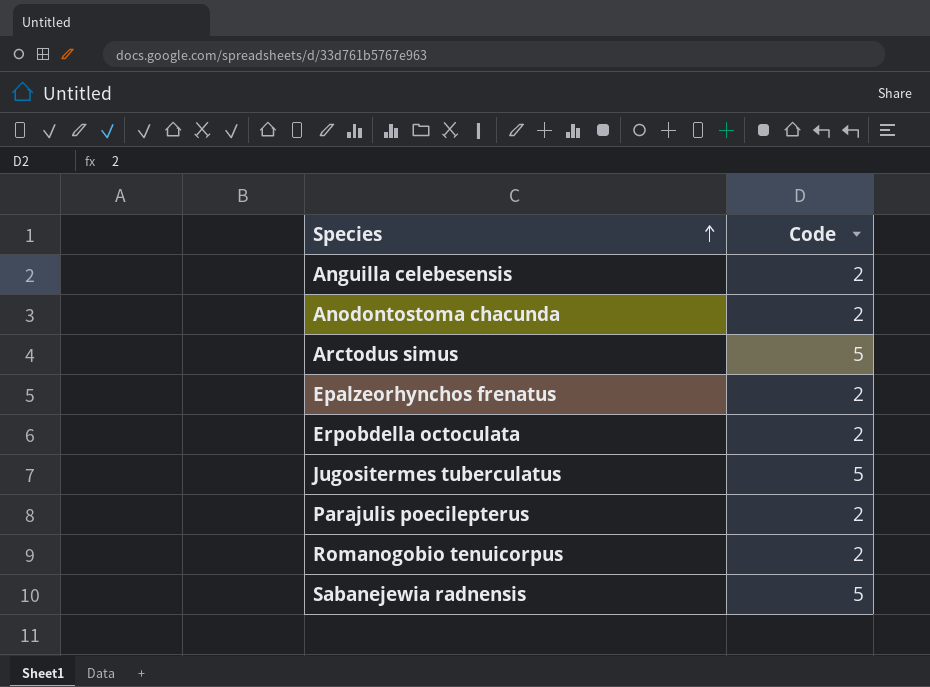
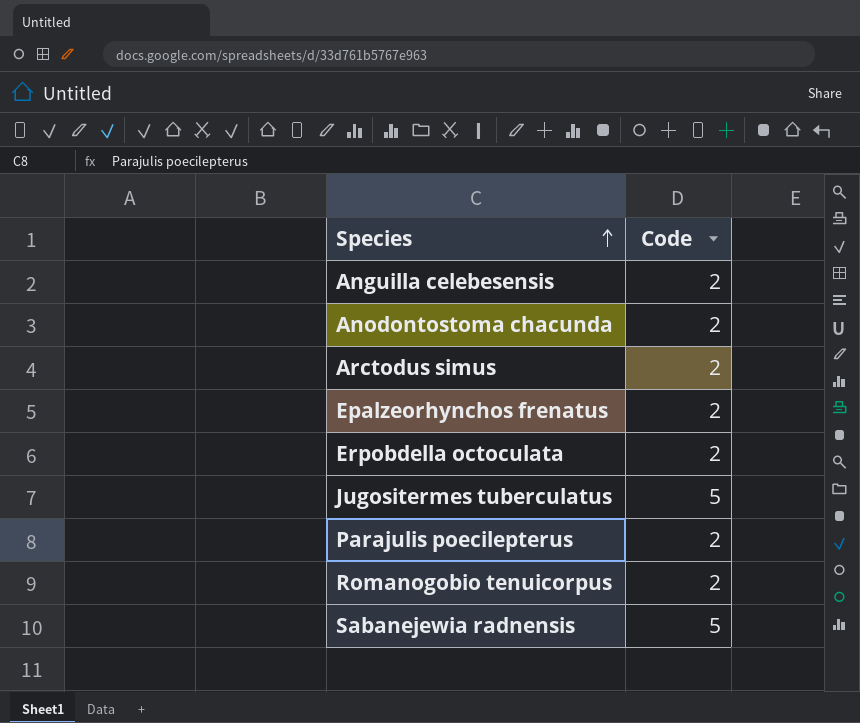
Arctodus simus | Code: 5 -> 2

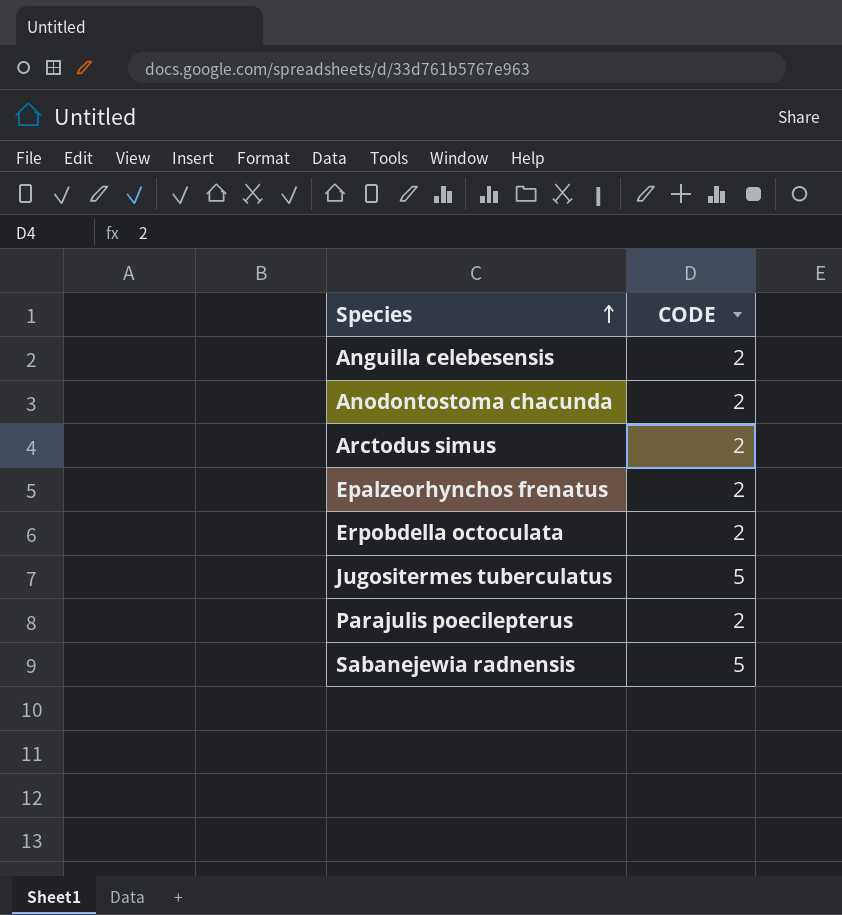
column name: Code -> CODE
row Romanogobio tenuicorpus: 2 -> none

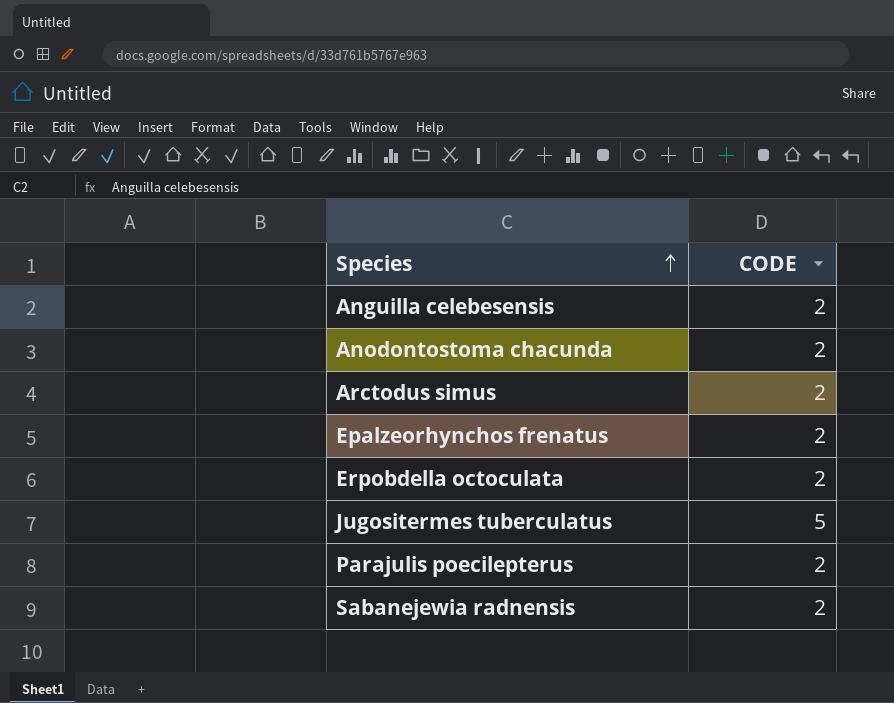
Sabanejewia radnensis | CODE: 5 -> 2

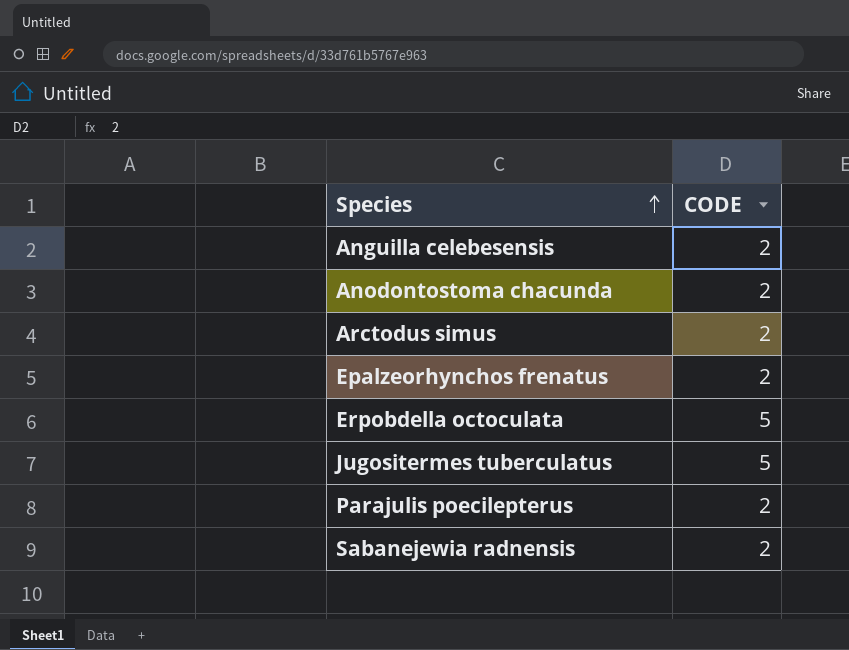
Erpobdella octoculata | CODE: 2 -> 5

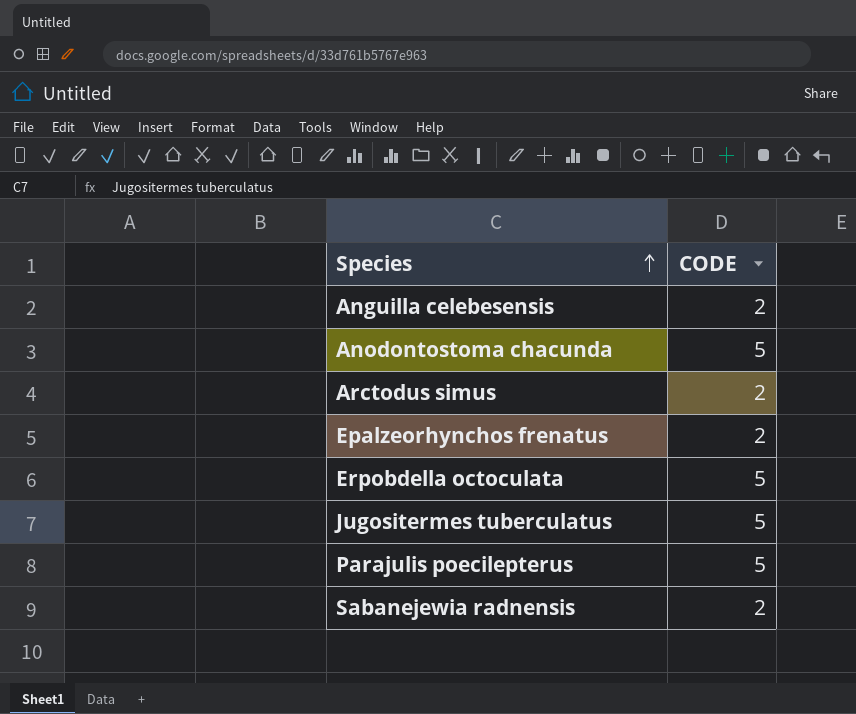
Anodontostoma chacunda | CODE: 2 -> 5
Parajulis poecilepterus | CODE: 2 -> 5

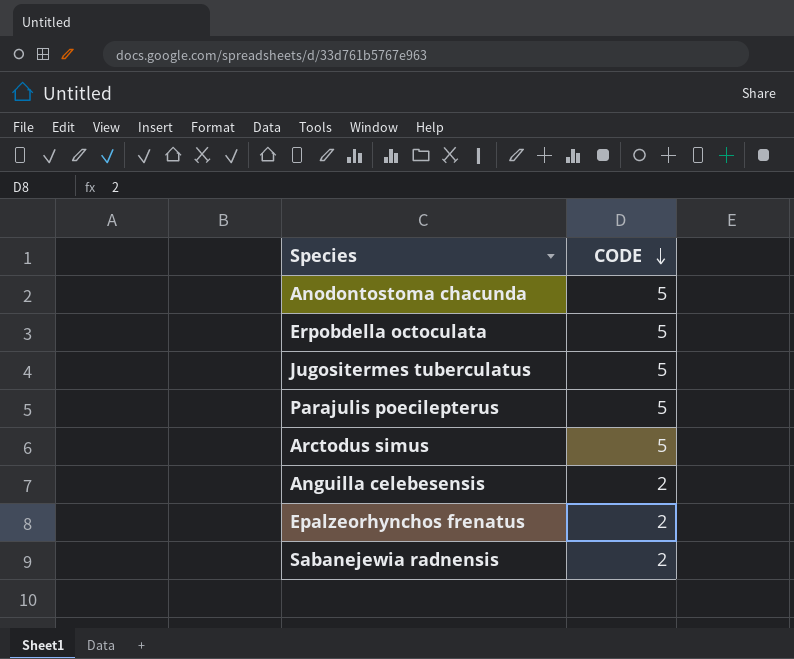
row order: Species ascending -> CODE descending
Arctodus simus | CODE: 2 -> 5

